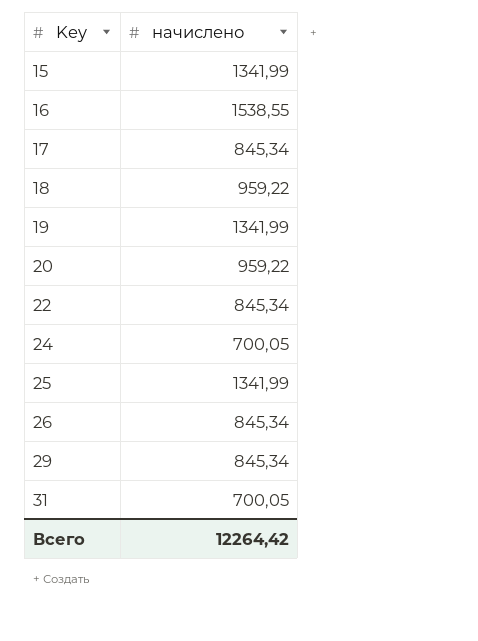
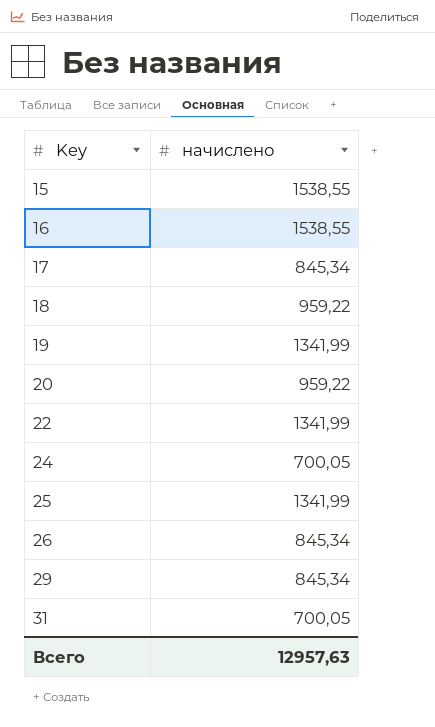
15 | начислено: 1341,99 -> 1538,55
22 | начислено: 845,34 -> 1341,99
Всего | начислено: 12264,42 -> 12957,63

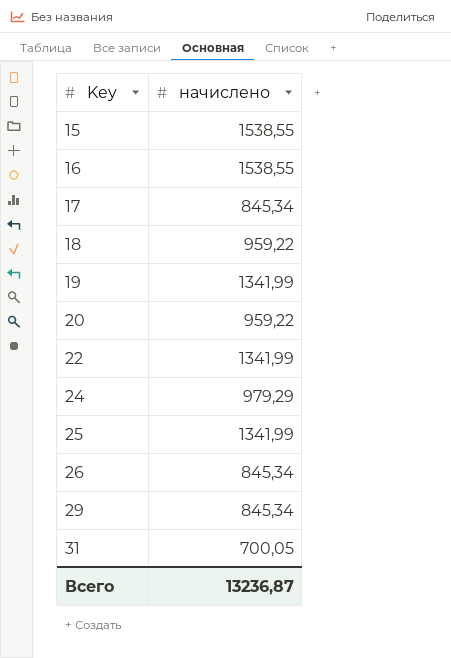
24 | начислено: 700,05 -> 979,29
Всего | начислено: 12957,63 -> 13236,87

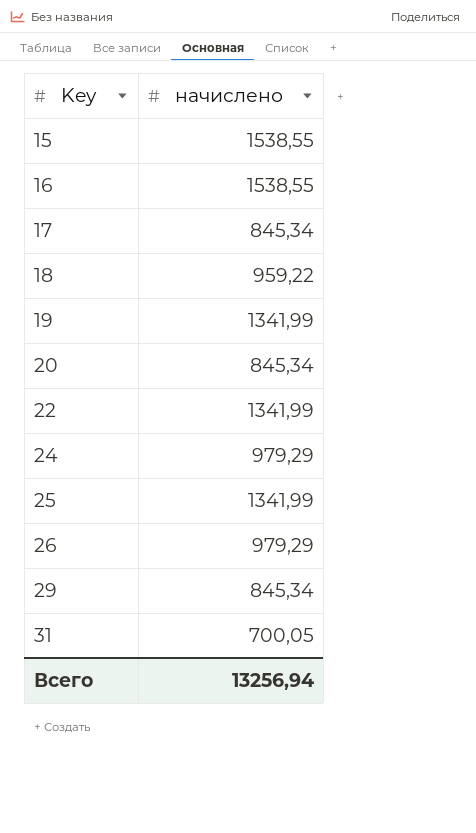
20 | начислено: 959,22 -> 845,34
26 | начислено: 845,34 -> 979,29
Всего | начислено: 13236,87 -> 13256,94

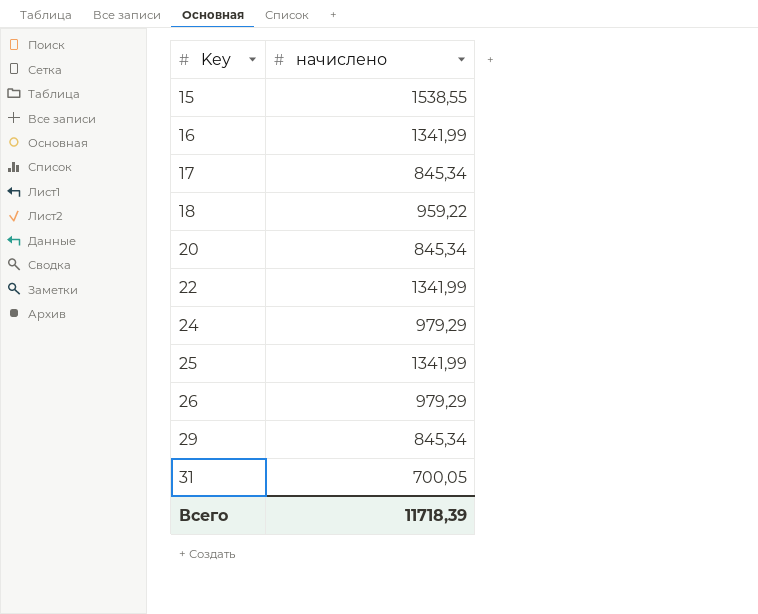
row 19: 1341,99 -> none
16 | начислено: 1538,55 -> 1341,99
Всего | начислено: 13256,94 -> 11718,39

